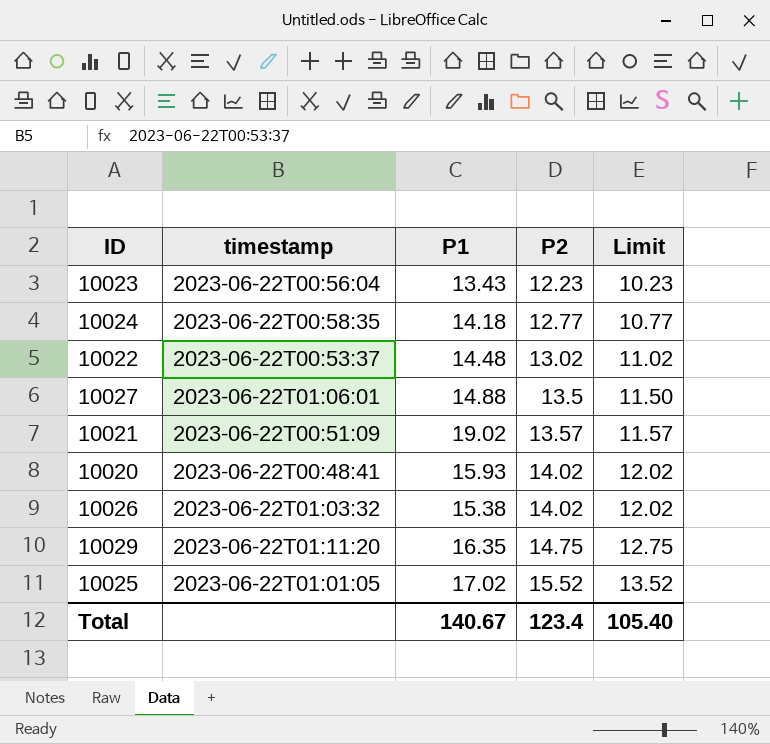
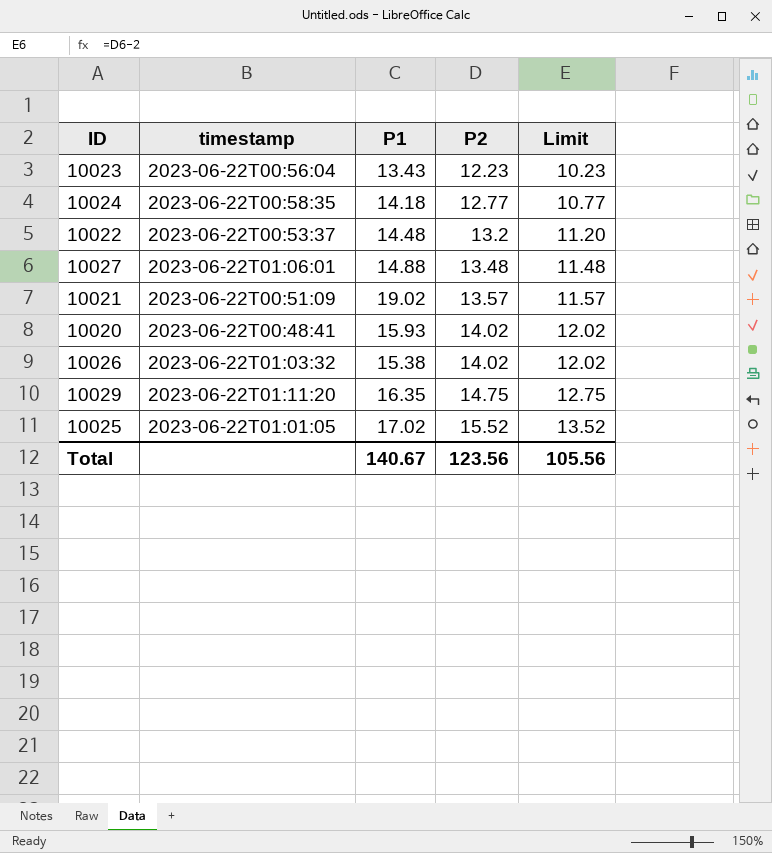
10022 | P2: 13.02 -> 13.2
10022 | Limit: 11.02 -> 11.20
10027 | P2: 13.5 -> 13.48
10027 | Limit: 11.50 -> 11.48
Total | P2: 123.4 -> 123.56
Total | Limit: 105.40 -> 105.56

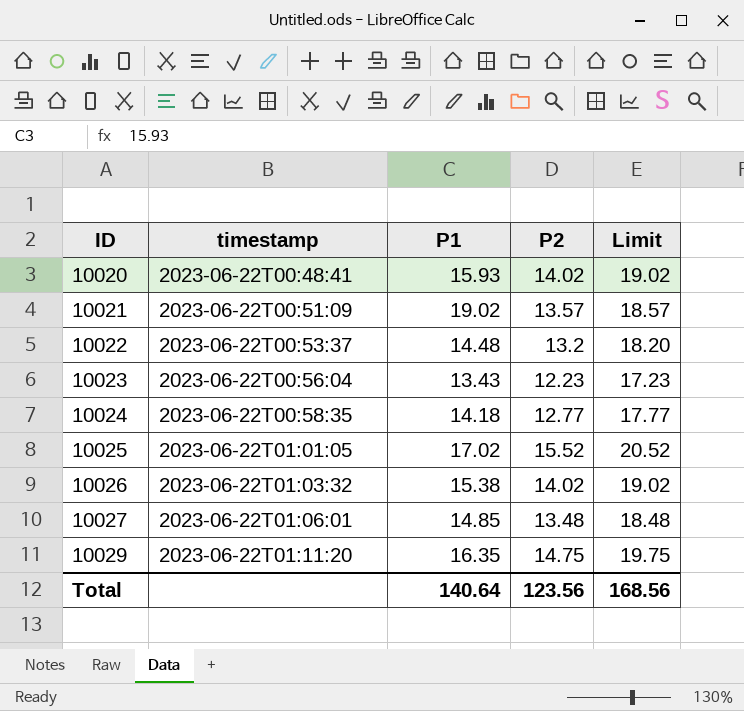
row order: P2 ascending -> ID ascending
column Limit | formula: [P2] - 2 -> [P2] + 5
10027 | P1: 14.88 -> 14.85
Total | P1: 140.67 -> 140.64
Total | Limit: 105.56 -> 168.56

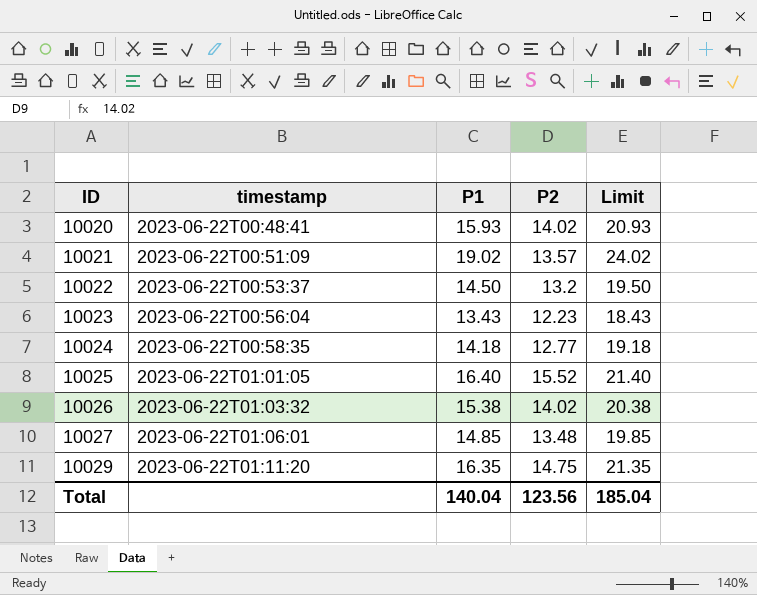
column Limit | formula: [P2] + 5 -> [P1] + 5
10022 | P1: 14.48 -> 14.50
10025 | P1: 17.02 -> 16.40
Total | P1: 140.64 -> 140.04
Total | Limit: 168.56 -> 185.04

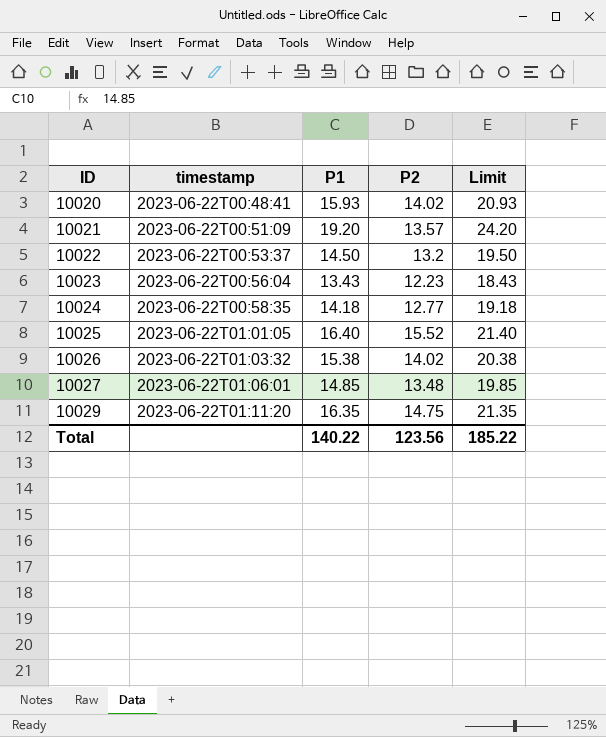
10021 | P1: 19.02 -> 19.20
10021 | Limit: 24.02 -> 24.20
Total | P1: 140.04 -> 140.22
Total | Limit: 185.04 -> 185.22

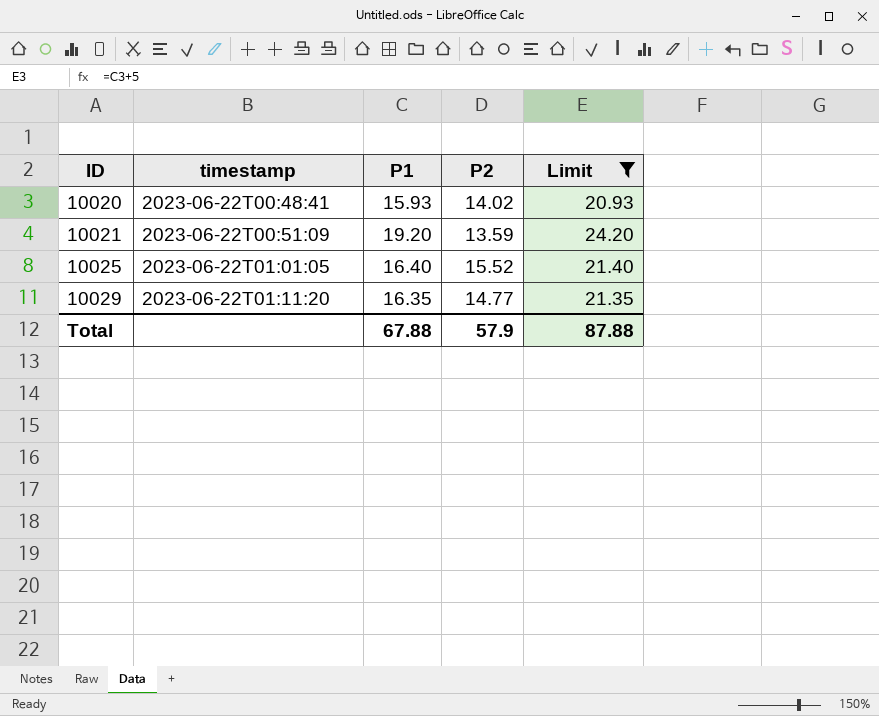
filter: none -> Limit >= 20.93
10021 | P2: 13.57 -> 13.59
10029 | P2: 14.75 -> 14.77
Total | P1: 140.22 -> 67.88
Total | P2: 123.56 -> 57.9
Total | Limit: 185.22 -> 87.88

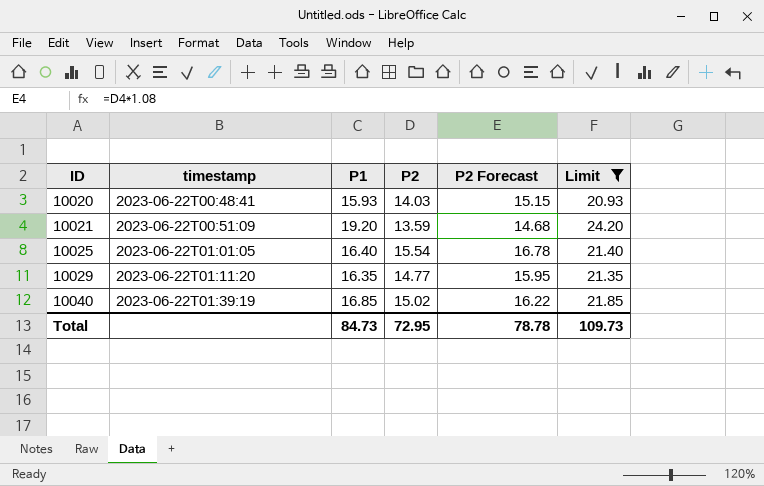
column P2 Forecast | formula: none -> [P2] * 1.08
10020 | P2: 14.02 -> 14.03
10025 | P2: 15.52 -> 15.54
row 10040: none -> 2023-06-22T01:39:19 | 16.85 | 15.02 | 16.22 | 21.85
Total | P1: 67.88 -> 84.73
Total | P2: 57.9 -> 72.95
Total | Limit: 87.88 -> 109.73

